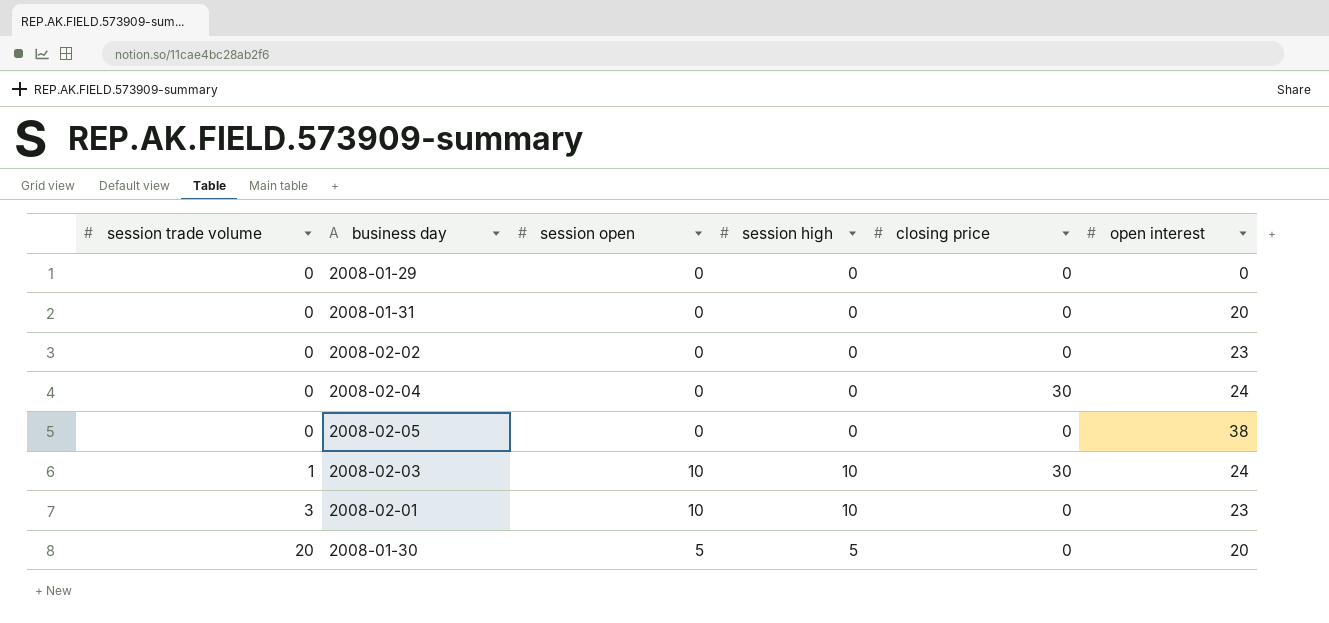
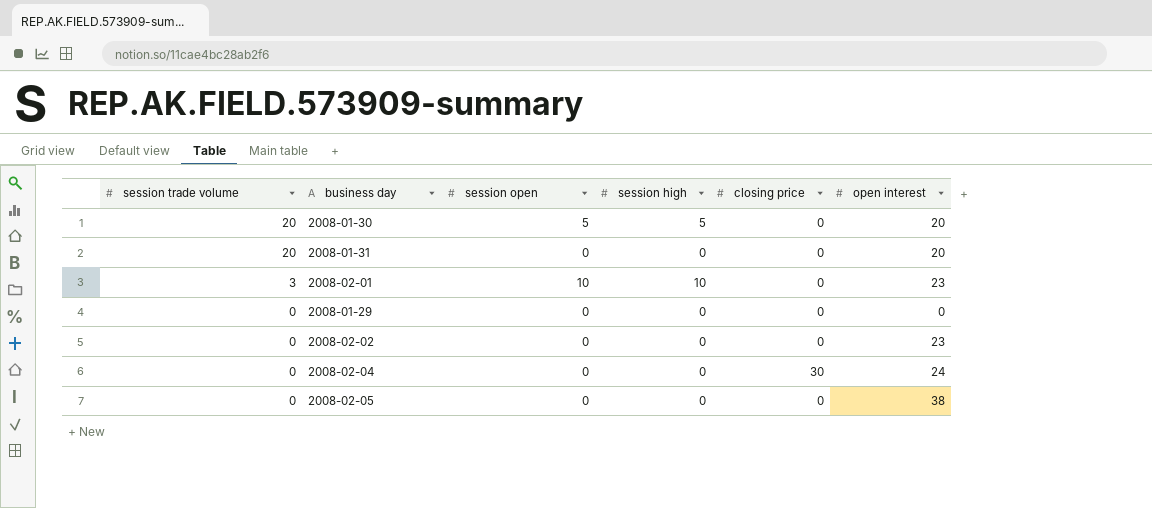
row order: session trade volume ascending -> session trade volume descending
row 2008-02-03: 1 | 10 | 10 | 30 | 24 -> none
2008-01-31 | session trade volume: 0 -> 20

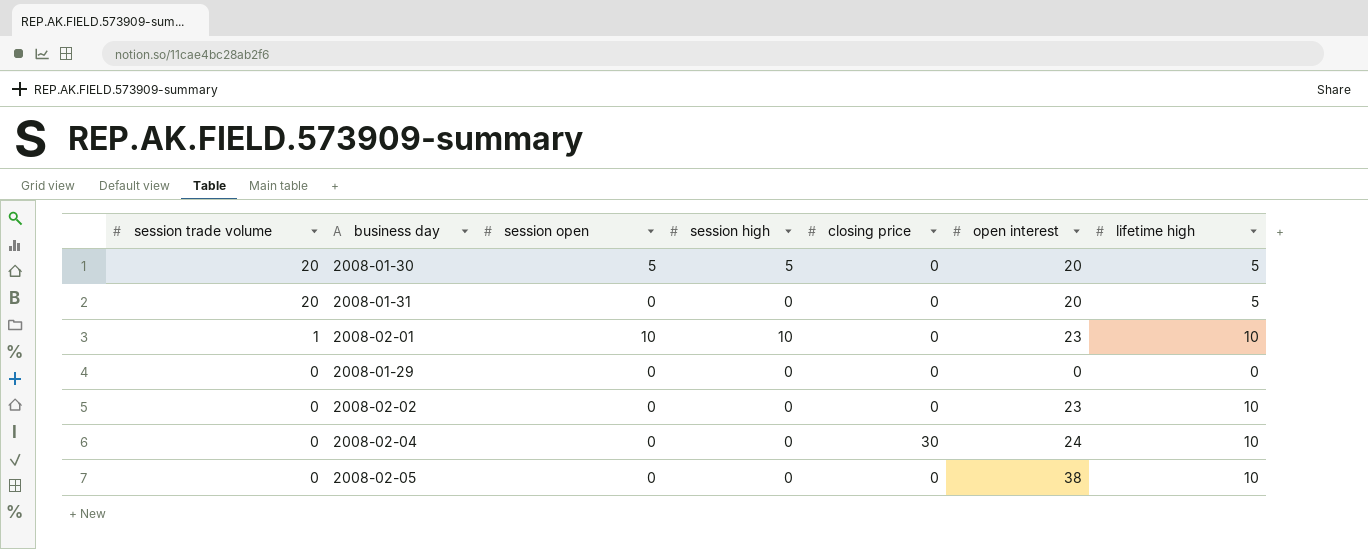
column lifetime high | position: none -> 7
2008-02-01 | session trade volume: 3 -> 1

